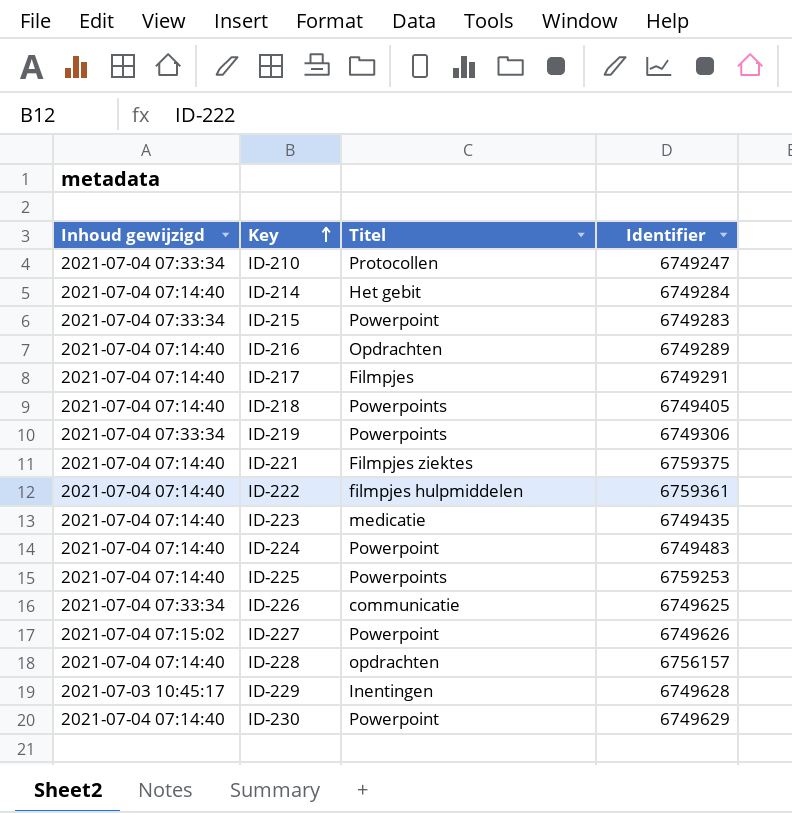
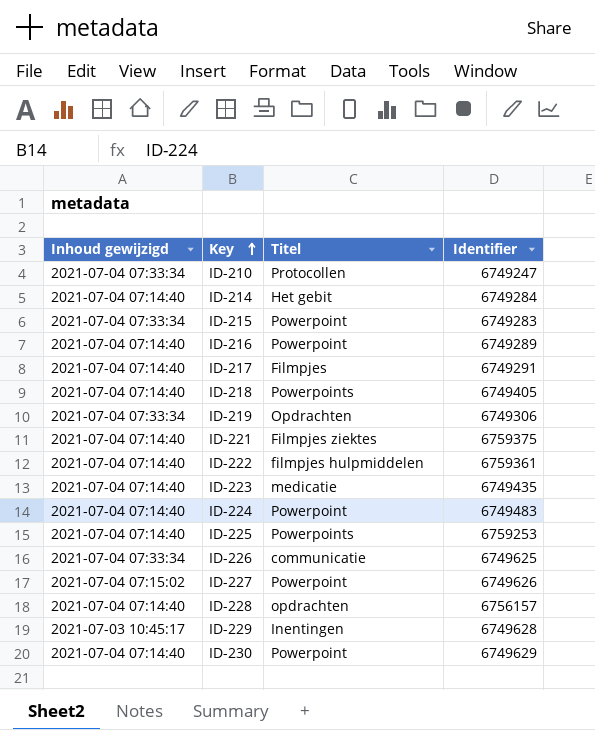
ID-216 | Titel: Opdrachten -> Powerpoint
ID-219 | Titel: Powerpoints -> Opdrachten

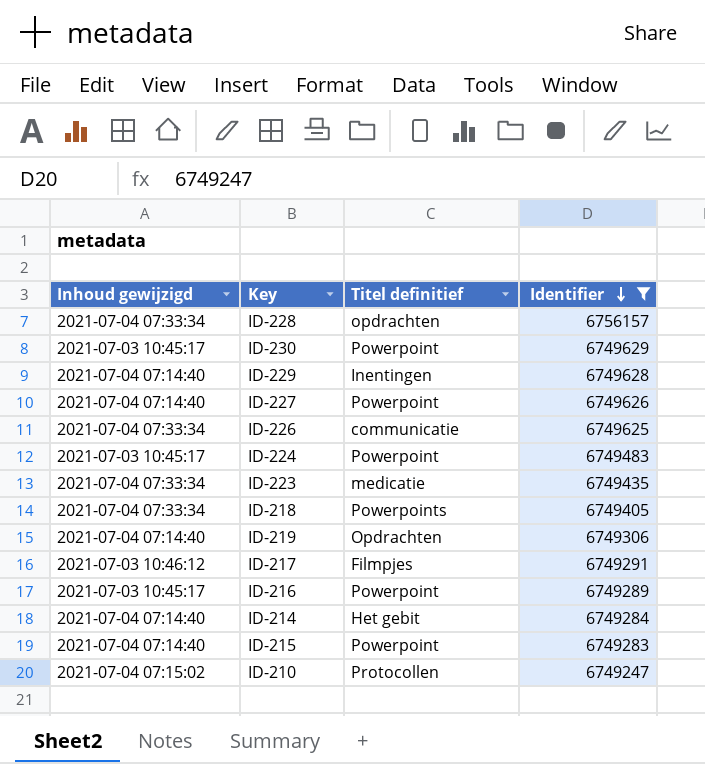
filter: none -> Identifier <= 6756157
row order: Key ascending -> Identifier descending
column name: Titel -> Titel definitief
ID-228 | Inhoud gewijzigd: 2021-07-04 07:14:40 -> 2021-07-04 07:33:34
ID-230 | Inhoud gewijzigd: 2021-07-04 07:14:40 -> 2021-07-03 10:45:17
ID-229 | Inhoud gewijzigd: 2021-07-03 10:45:17 -> 2021-07-04 07:14:40
ID-227 | Inhoud gewijzigd: 2021-07-04 07:15:02 -> 2021-07-04 07:14:40
ID-224 | Inhoud gewijzigd: 2021-07-04 07:14:40 -> 2021-07-03 10:45:17
ID-223 | Inhoud gewijzigd: 2021-07-04 07:14:40 -> 2021-07-04 07:33:34
ID-218 | Inhoud gewijzigd: 2021-07-04 07:14:40 -> 2021-07-04 07:33:34
ID-219 | Inhoud gewijzigd: 2021-07-04 07:33:34 -> 2021-07-04 07:14:40
ID-217 | Inhoud gewijzigd: 2021-07-04 07:14:40 -> 2021-07-03 10:46:12
ID-216 | Inhoud gewijzigd: 2021-07-04 07:14:40 -> 2021-07-03 10:45:17
ID-215 | Inhoud gewijzigd: 2021-07-04 07:33:34 -> 2021-07-04 07:14:40
ID-210 | Inhoud gewijzigd: 2021-07-04 07:33:34 -> 2021-07-04 07:15:02

